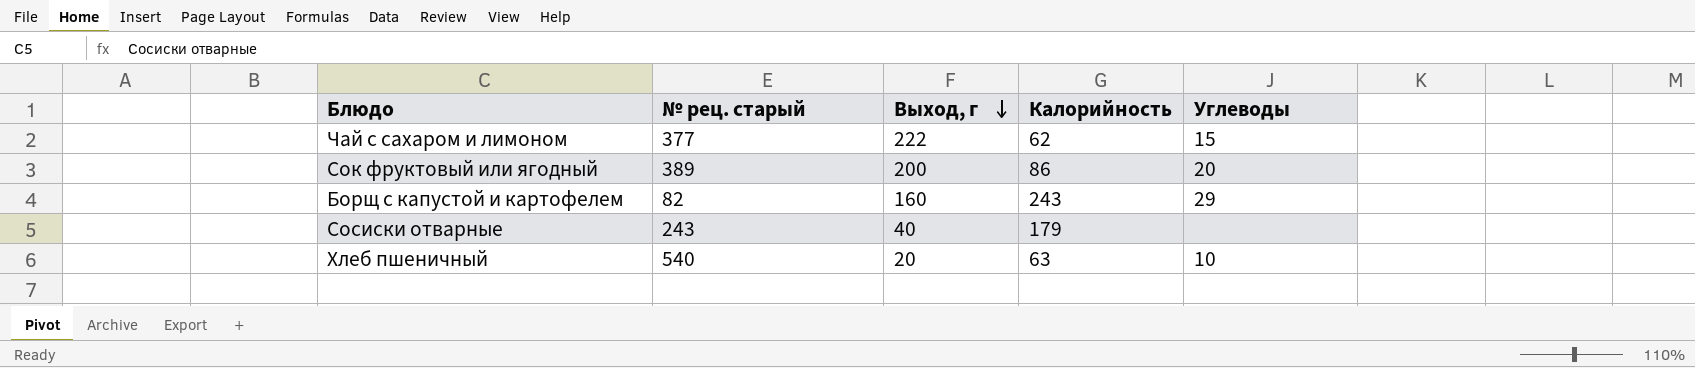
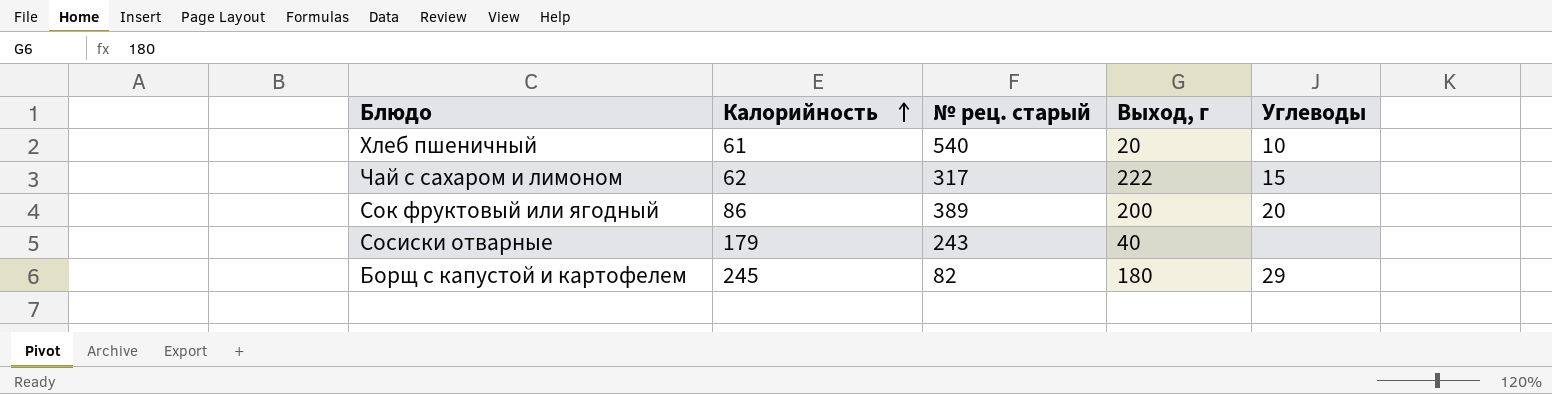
row order: Выход, г descending -> Калорийность ascending
column Калорийность | position: 4 -> 2
Хлеб пшеничный | Калорийность: 63 -> 61
Чай с сахаром и лимоном | № рец. старый: 377 -> 317
Борщ с капустой и картофелем | Калорийность: 243 -> 245
Борщ с капустой и картофелем | Выход, г: 160 -> 180

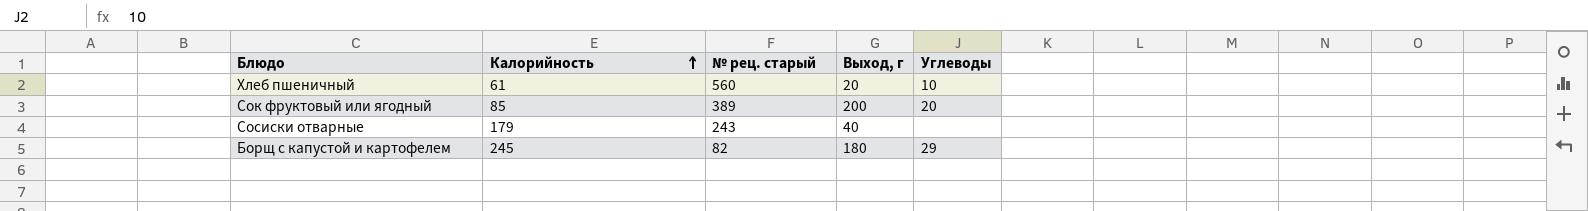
row Чай с сахаром и лимоном: 62 | 317 | 222 | 15 -> none
Хлеб пшеничный | № рец. старый: 540 -> 560
Сок фруктовый или ягодный | Калорийность: 86 -> 85

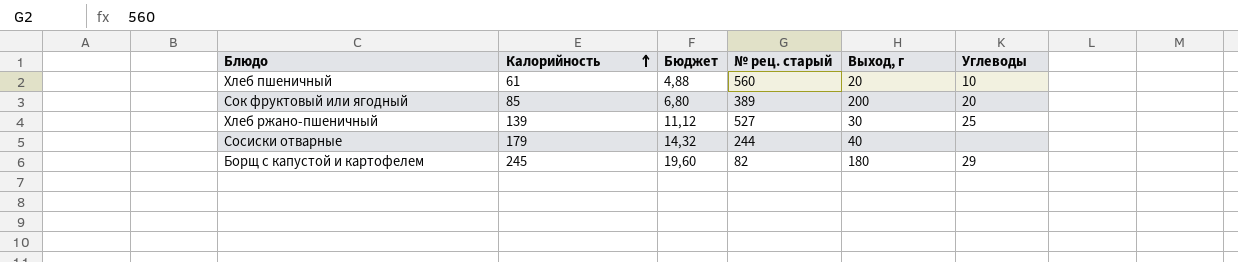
column Бюджет | formula: none -> [Калорийность] * 0,08
row Хлеб ржано-пшеничный: none -> 139 | 11,12 | 527 | 30 | 25
Сосиски отварные | № рец. старый: 243 -> 244

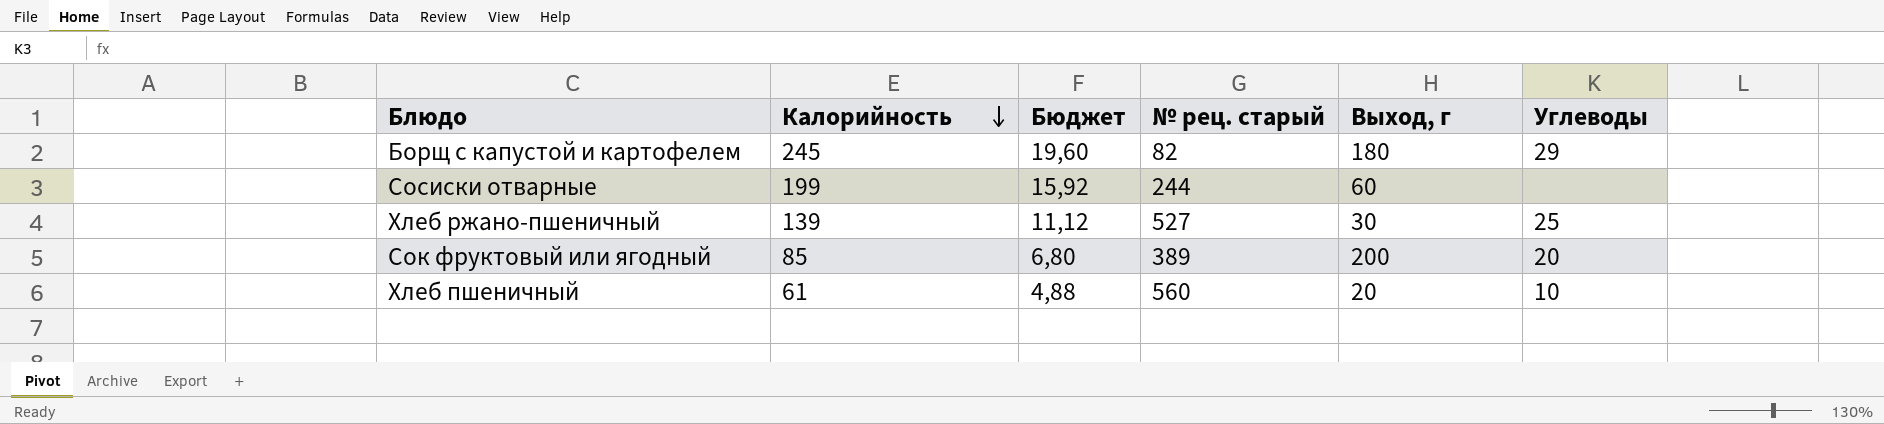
row order: Калорийность ascending -> Калорийность descending
Сосиски отварные | Калорийность: 179 -> 199
Сосиски отварные | Бюджет: 14,32 -> 15,92
Сосиски отварные | Выход, г: 40 -> 60

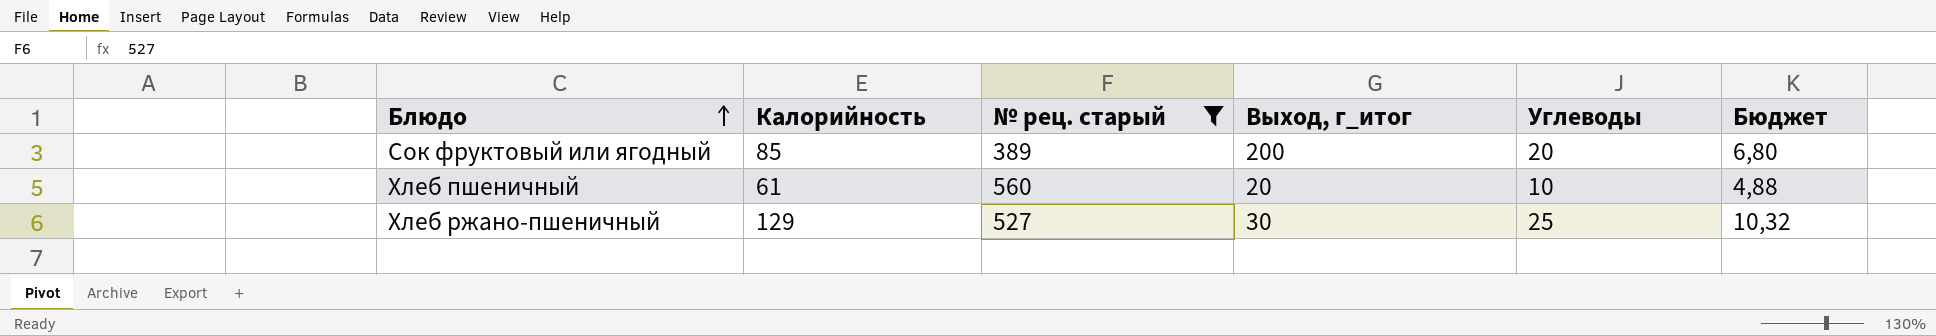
filter: none -> № рец. старый >= 389
row order: Калорийность descending -> Блюдо ascending
column name: Выход, г -> Выход, г_итог
column Бюджет | position: 3 -> 6
Хлеб ржано-пшеничный | Калорийность: 139 -> 129
Хлеб ржано-пшеничный | Бюджет: 11,12 -> 10,32

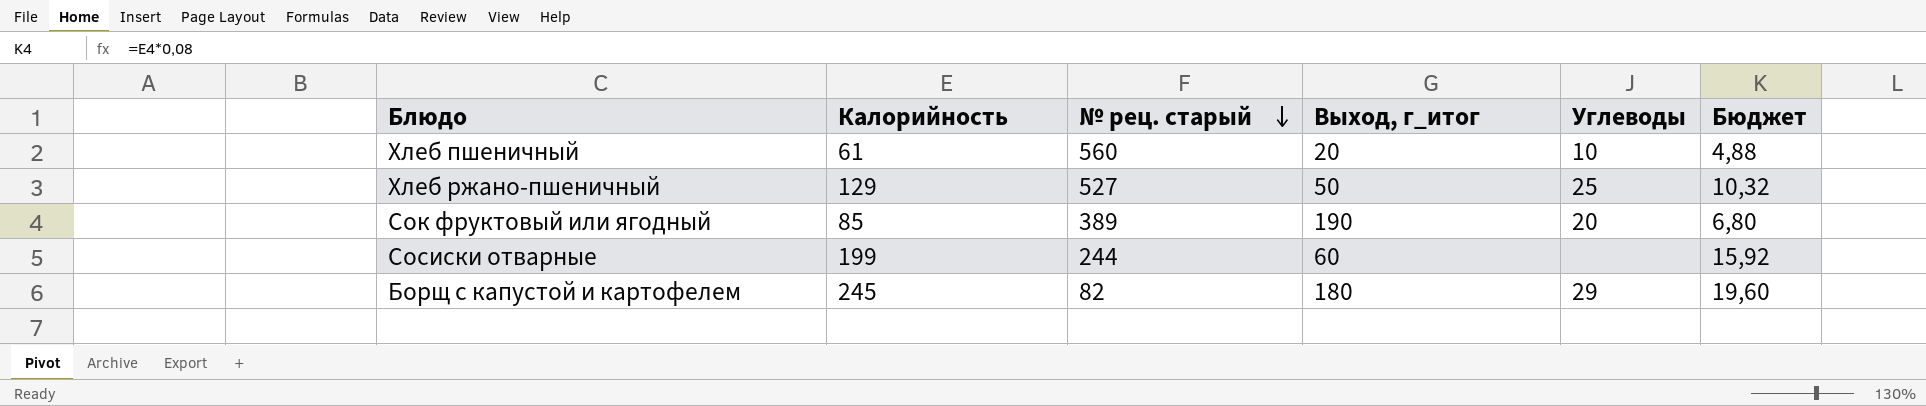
filter: № рец. старый >= 389 -> none
row order: Блюдо ascending -> № рец. старый descending
Хлеб ржано-пшеничный | Выход, г_итог: 30 -> 50
Сок фруктовый или ягодный | Выход, г_итог: 200 -> 190

